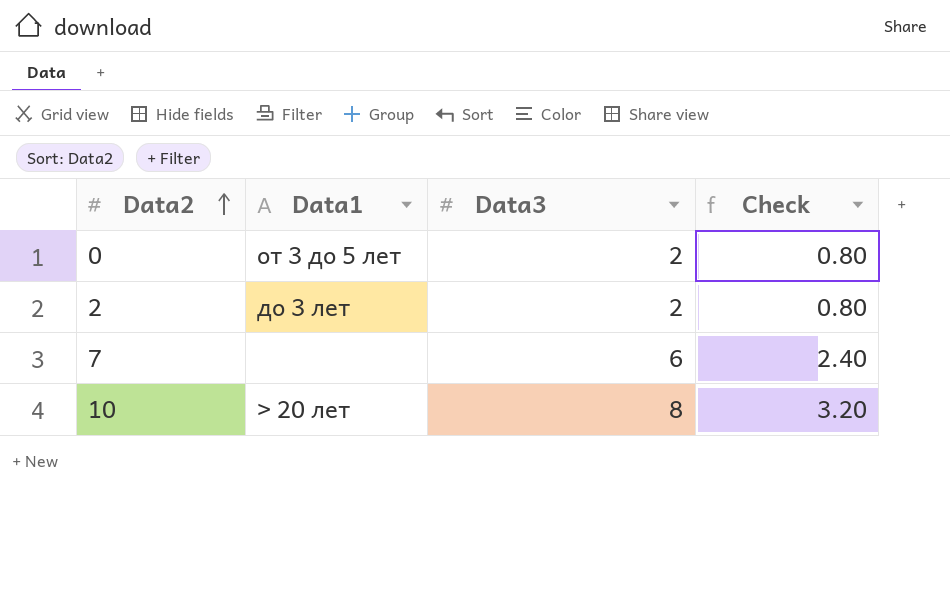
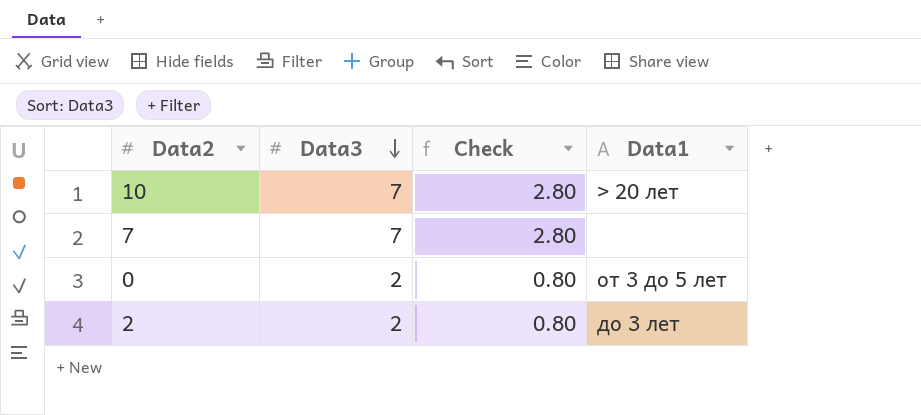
row order: Data2 ascending -> Data3 descending
column Data1 | position: 2 -> 4
10 | Data3: 8 -> 7
10 | Check: 3.20 -> 2.80
7 | Data3: 6 -> 7
7 | Check: 2.40 -> 2.80

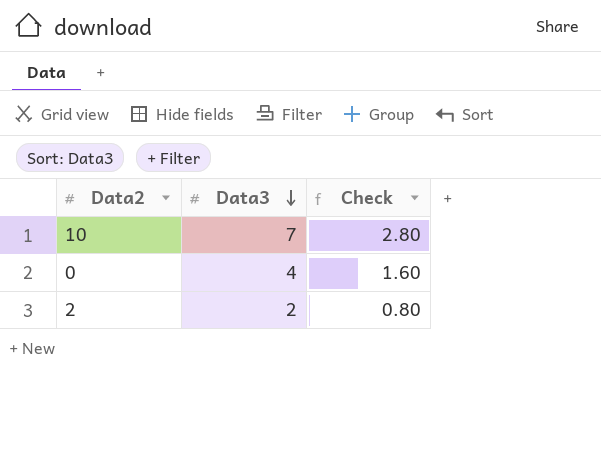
column Data1 | position: 4 -> none
row 7: 7 | 2.80 | none -> none
0 | Data3: 2 -> 4
0 | Check: 0.80 -> 1.60

